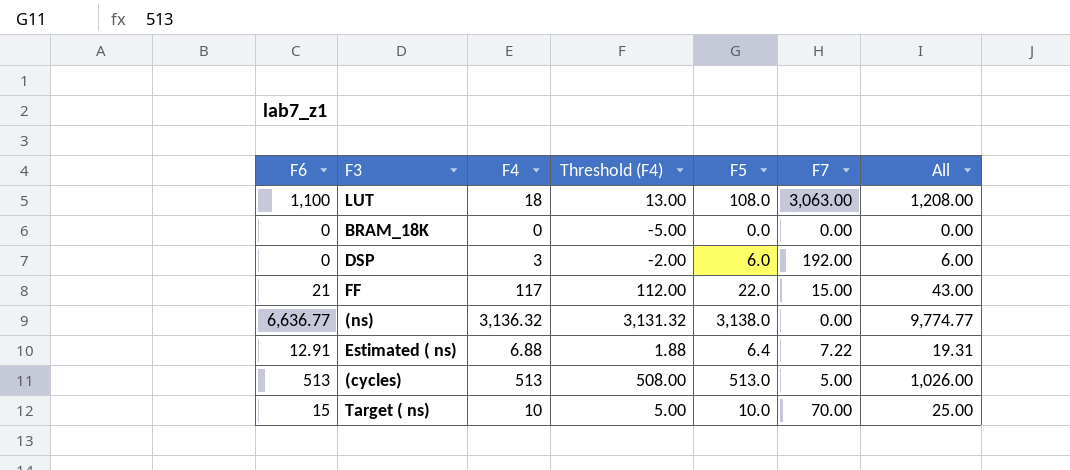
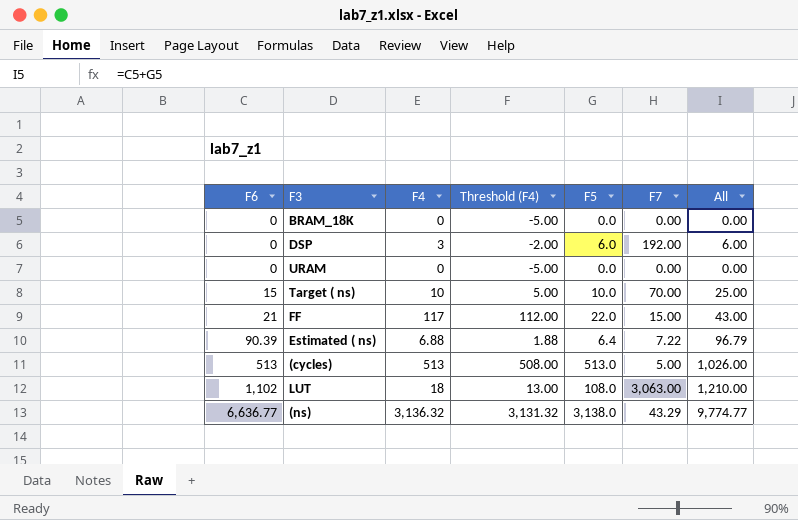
row order: none -> F6 ascending
row URAM: none -> 0 | 0 | -5.00 | 0.0 | 0.00 | 0.00
Estimated ( ns) | F6: 12.91 -> 90.39
Estimated ( ns) | All: 19.31 -> 96.79
LUT | F6: 1,100 -> 1,102
LUT | All: 1,208.00 -> 1,210.00
(ns) | F7: 0.00 -> 43.29

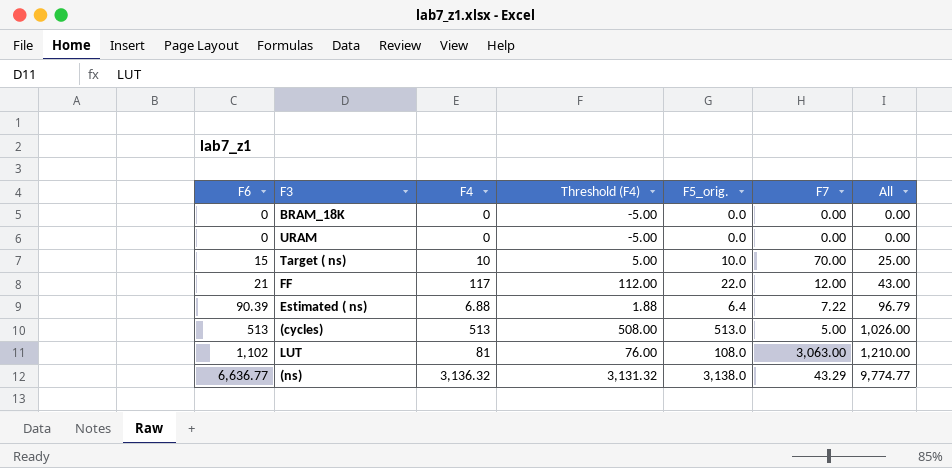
column name: F5 -> F5_orig.
row DSP: 0 | 3 | -2.00 | 6.0 | 192.00 | 6.00 -> none
FF | F7: 15.00 -> 12.00
LUT | F4: 18 -> 81
LUT | Threshold (F4): 13.00 -> 76.00

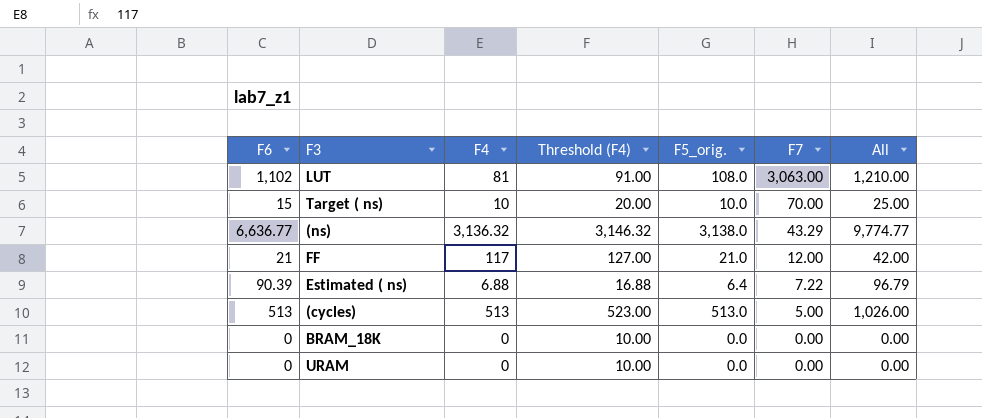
row order: F6 ascending -> F7 descending
column Threshold (F4) | formula: [F4] - 5 -> [F4] + 10
FF | F5_orig.: 22.0 -> 21.0
FF | All: 43.00 -> 42.00

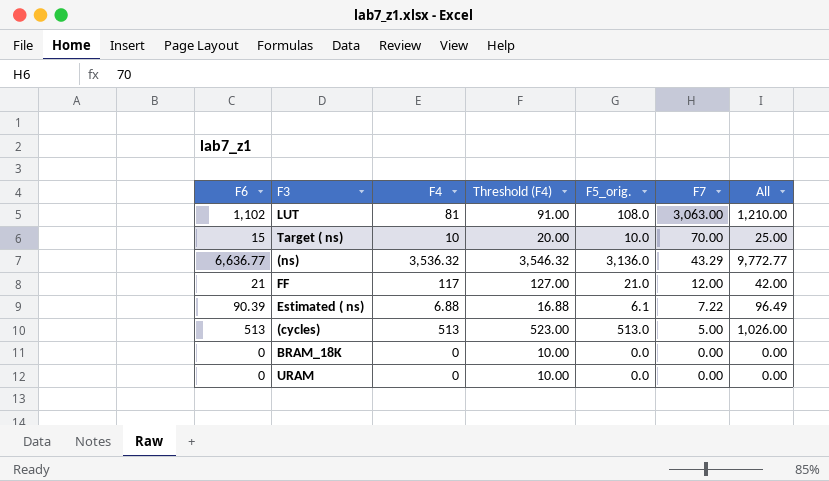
(ns) | F4: 3,136.32 -> 3,536.32
(ns) | Threshold (F4): 3,146.32 -> 3,546.32
(ns) | F5_orig.: 3,138.0 -> 3,136.0
(ns) | All: 9,774.77 -> 9,772.77
Estimated ( ns) | F5_orig.: 6.4 -> 6.1
Estimated ( ns) | All: 96.79 -> 96.49

